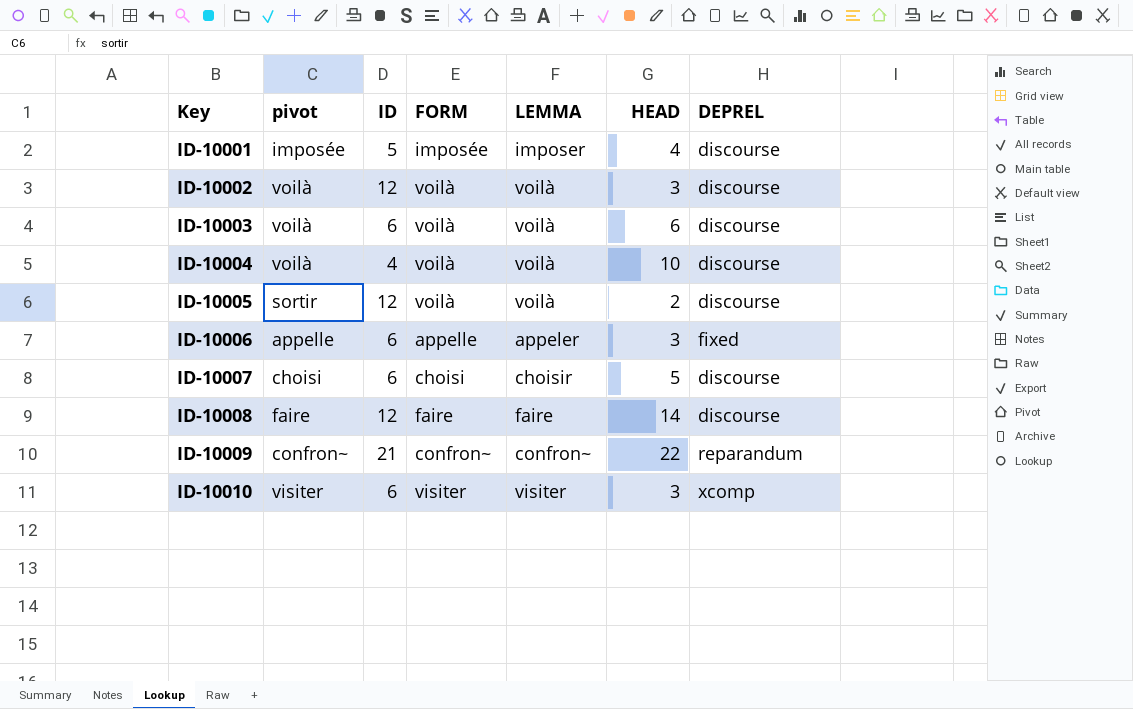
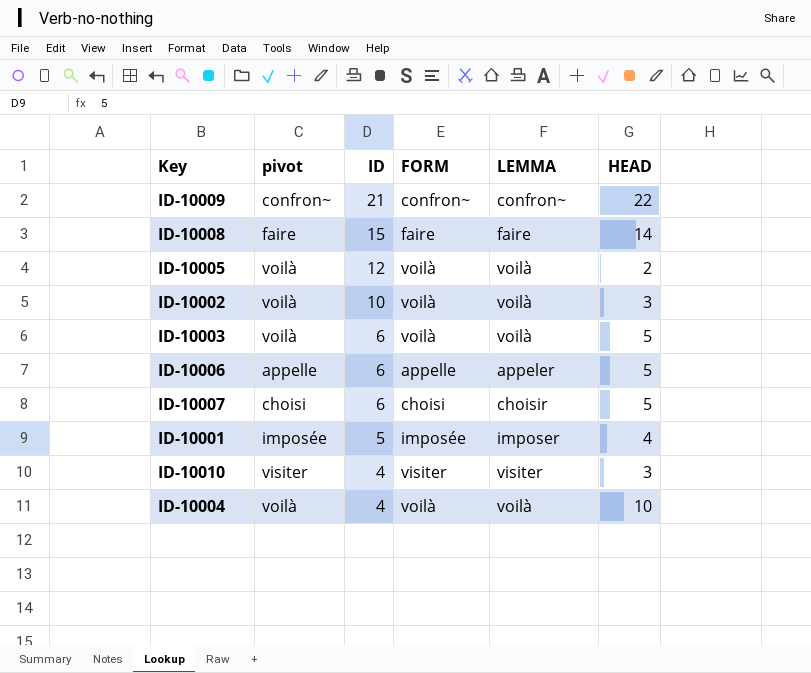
row order: Key ascending -> ID descending
column DEPREL | position: 7 -> none
ID-10008 | ID: 12 -> 15
ID-10005 | pivot: sortir -> voilà
ID-10002 | ID: 12 -> 10
ID-10003 | HEAD: 6 -> 5
ID-10006 | HEAD: 3 -> 5
ID-10010 | ID: 6 -> 4

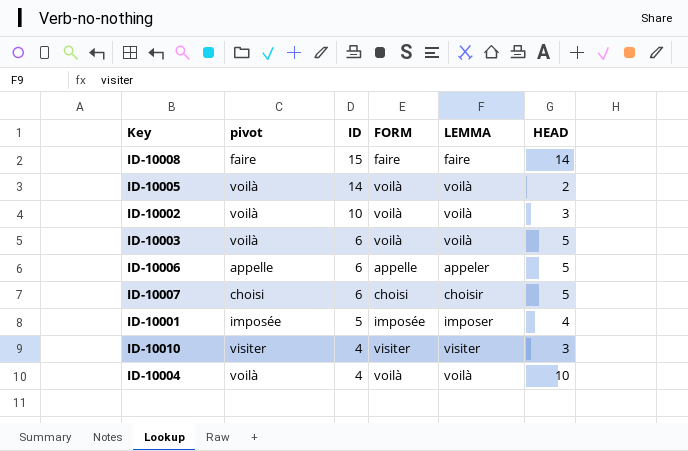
row ID-10009: confron~ | 21 | confron~ | confron~ | 22 -> none
ID-10005 | ID: 12 -> 14

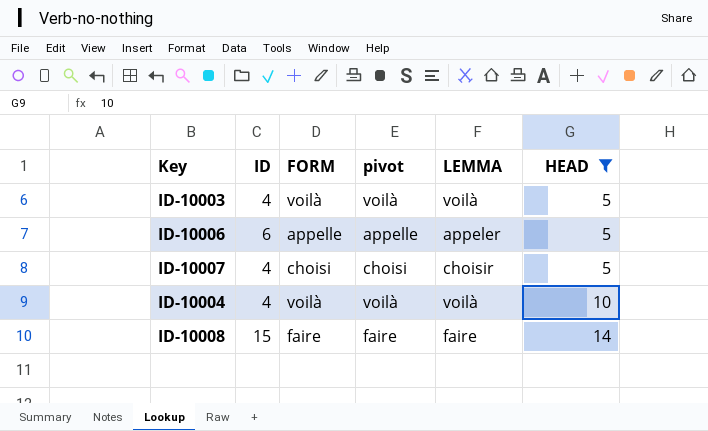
filter: none -> HEAD >= 5
row order: ID descending -> HEAD ascending
column pivot | position: 2 -> 4
ID-10003 | ID: 6 -> 4
ID-10007 | ID: 6 -> 4

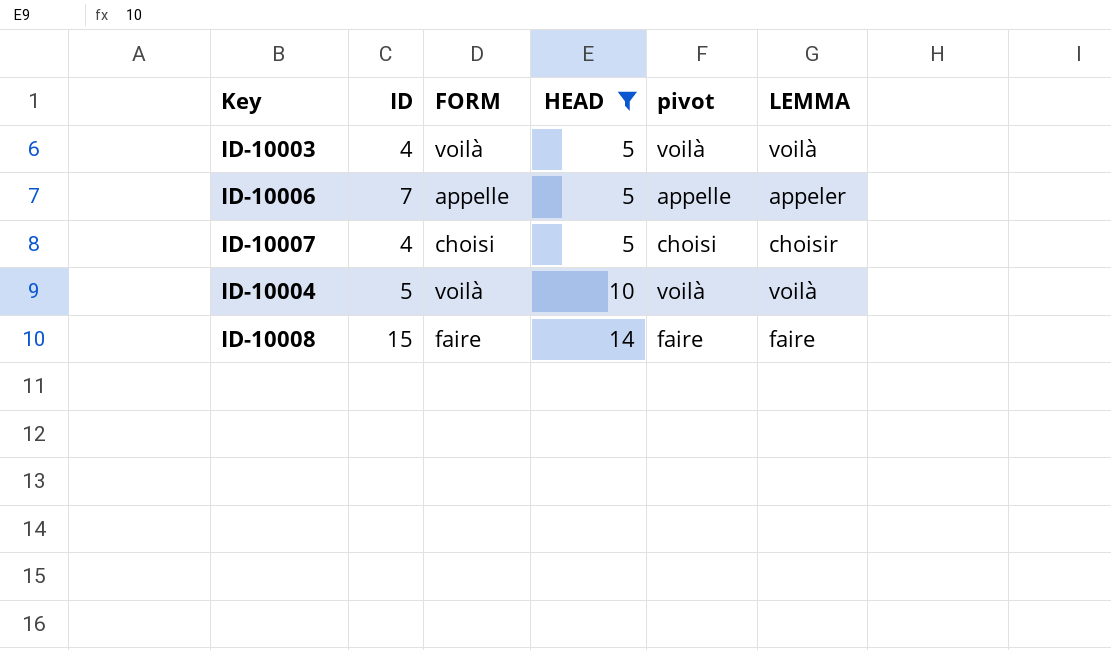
column HEAD | position: 6 -> 4
ID-10006 | ID: 6 -> 7
ID-10004 | ID: 4 -> 5

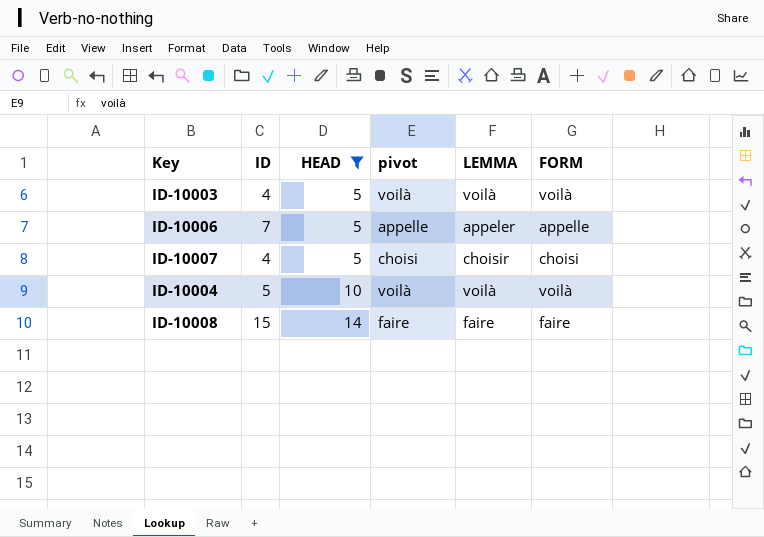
column FORM | position: 3 -> 6

